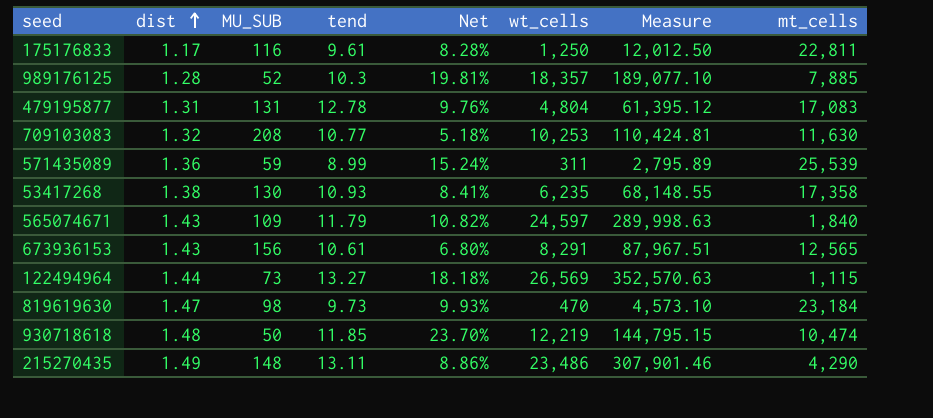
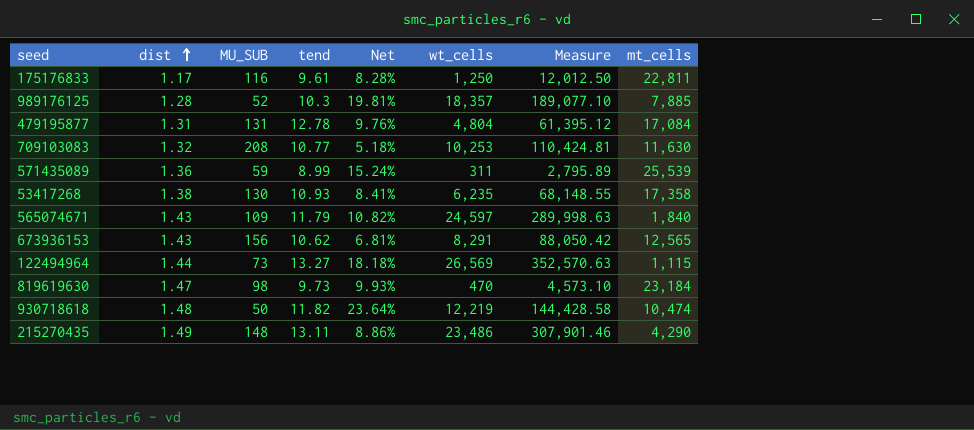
479195877 | mt_cells: 17,083 -> 17,084
673936153 | tend: 10.61 -> 10.62
673936153 | Net: 6.80% -> 6.81%
673936153 | Measure: 87,967.51 -> 88,050.42
930718618 | tend: 11.85 -> 11.82
930718618 | Net: 23.70% -> 23.64%
930718618 | Measure: 144,795.15 -> 144,428.58

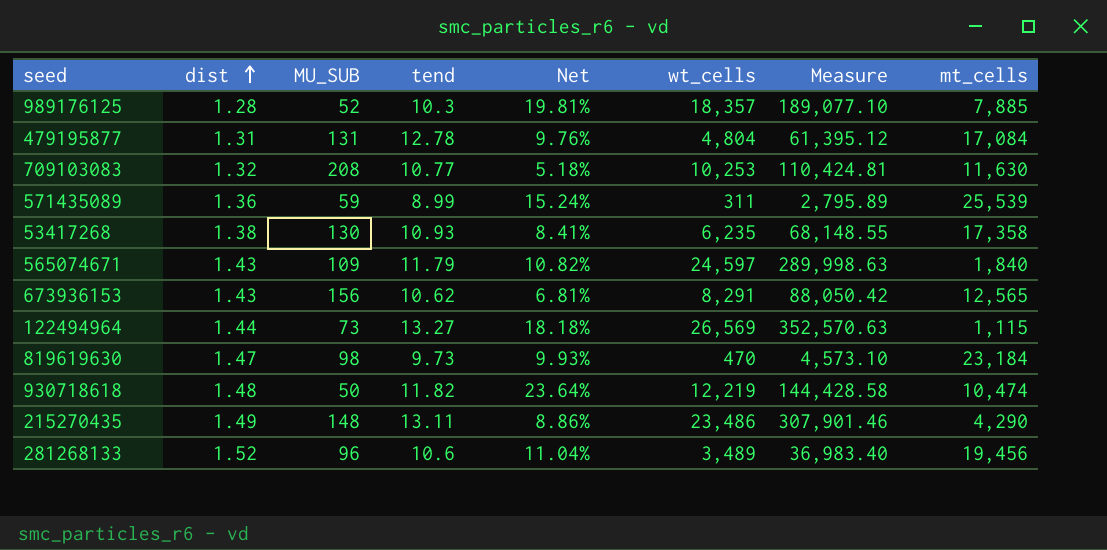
row 175176833: 1.17 | 116 | 9.61 | 8.28% | 1,250 | 12,012.50 | 22,811 -> none
row 281268133: none -> 1.52 | 96 | 10.6 | 11.04% | 3,489 | 36,983.40 | 19,456

